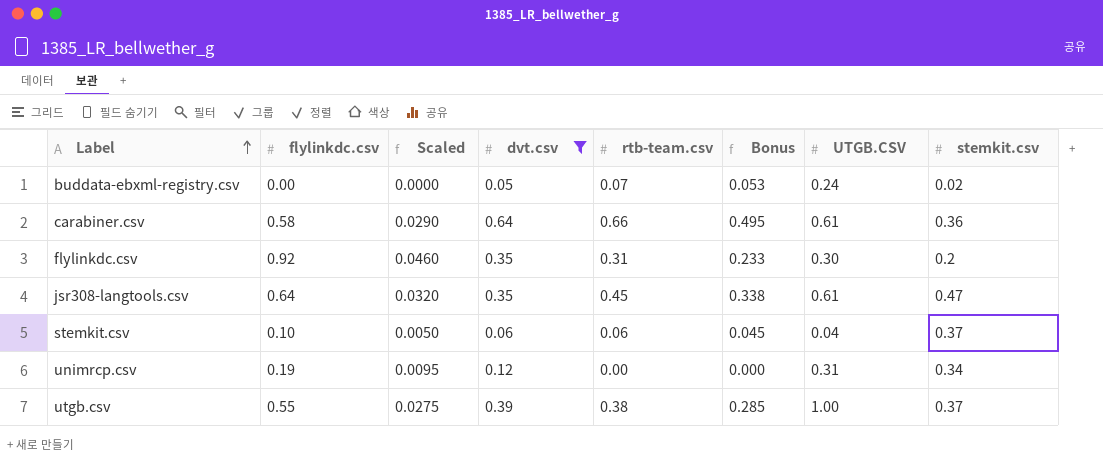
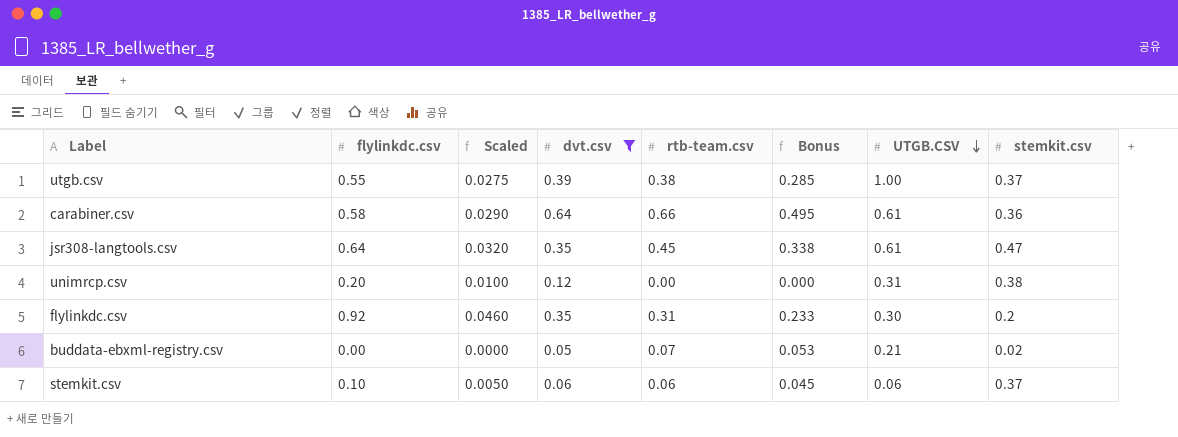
row order: Label ascending -> UTGB.CSV descending
unimrcp.csv | flylinkdc.csv: 0.19 -> 0.20
unimrcp.csv | Scaled: 0.0095 -> 0.0100
unimrcp.csv | stemkit.csv: 0.34 -> 0.38
buddata-ebxml-registry.csv | UTGB.CSV: 0.24 -> 0.21
stemkit.csv | UTGB.CSV: 0.04 -> 0.06

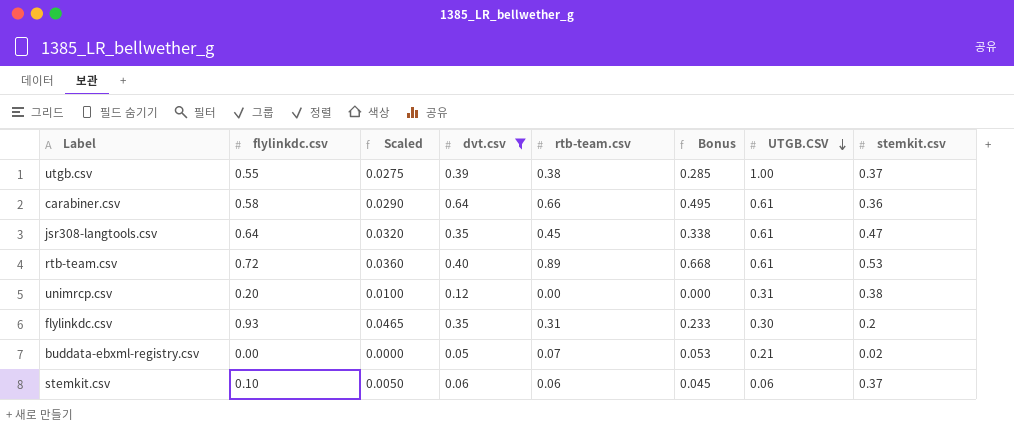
row rtb-team.csv: none -> 0.72 | 0.0360 | 0.40 | 0.89 | 0.668 | 0.61 | 0.53
flylinkdc.csv | flylinkdc.csv: 0.92 -> 0.93
flylinkdc.csv | Scaled: 0.0460 -> 0.0465

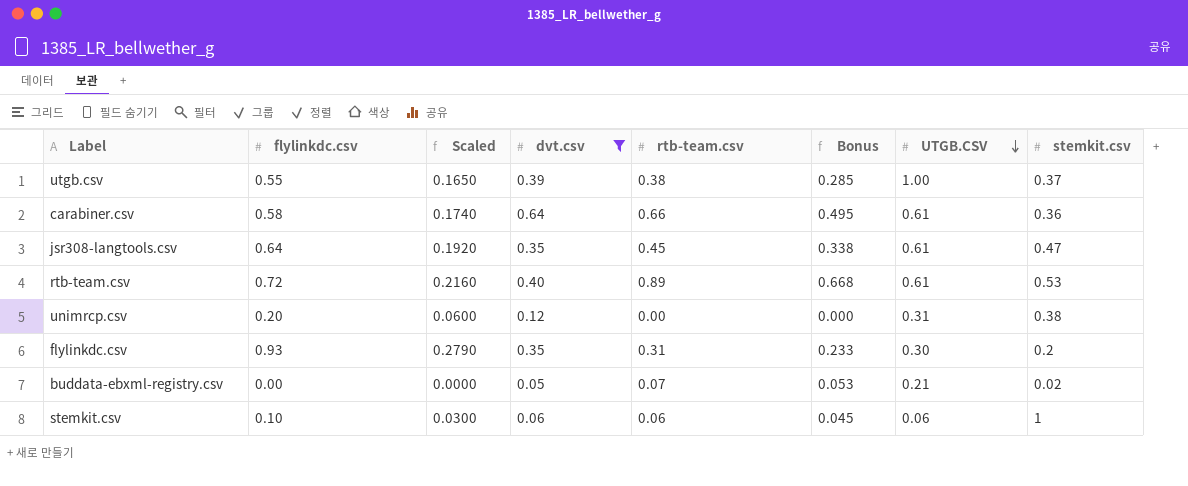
column Scaled | formula: [flylinkdc.csv] * 0.05 -> [flylinkdc.csv] * 0.3
stemkit.csv | stemkit.csv: 0.37 -> 1

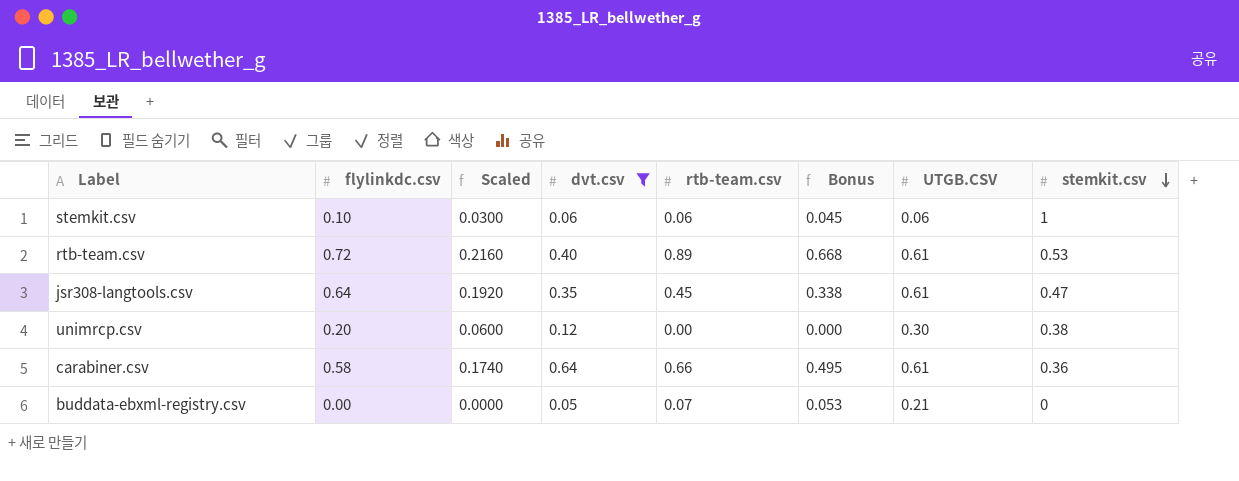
row order: UTGB.CSV descending -> stemkit.csv descending
row utgb.csv: 0.55 | 0.1650 | 0.39 | 0.38 | 0.285 | 1.00 | 0.37 -> none
row flylinkdc.csv: 0.93 | 0.2790 | 0.35 | 0.31 | 0.233 | 0.30 | 0.2 -> none
unimrcp.csv | UTGB.CSV: 0.31 -> 0.30
buddata-ebxml-registry.csv | stemkit.csv: 0.02 -> 0

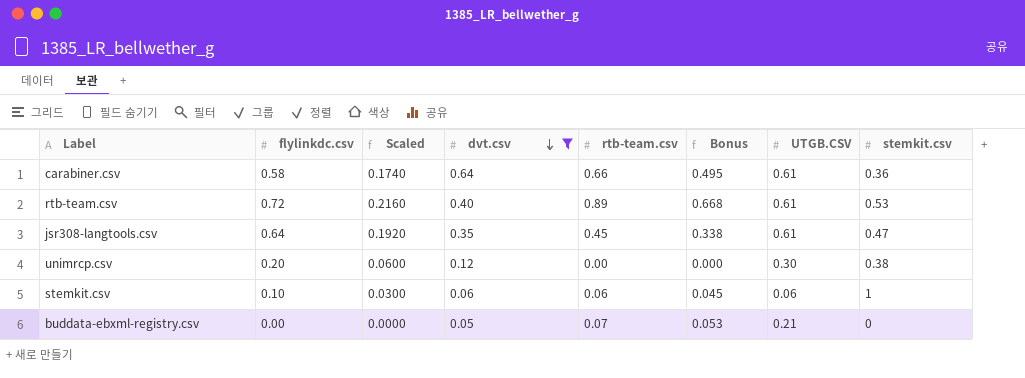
row order: stemkit.csv descending -> dvt.csv descending

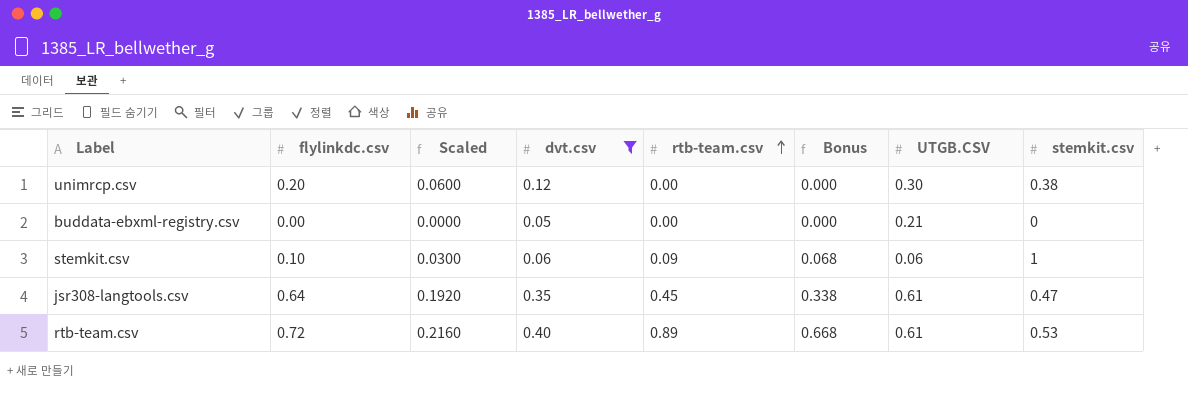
row order: dvt.csv descending -> rtb-team.csv ascending
row carabiner.csv: 0.58 | 0.1740 | 0.64 | 0.66 | 0.495 | 0.61 | 0.36 -> none
buddata-ebxml-registry.csv | rtb-team.csv: 0.07 -> 0.00
buddata-ebxml-registry.csv | Bonus: 0.053 -> 0.000
stemkit.csv | rtb-team.csv: 0.06 -> 0.09
stemkit.csv | Bonus: 0.045 -> 0.068

